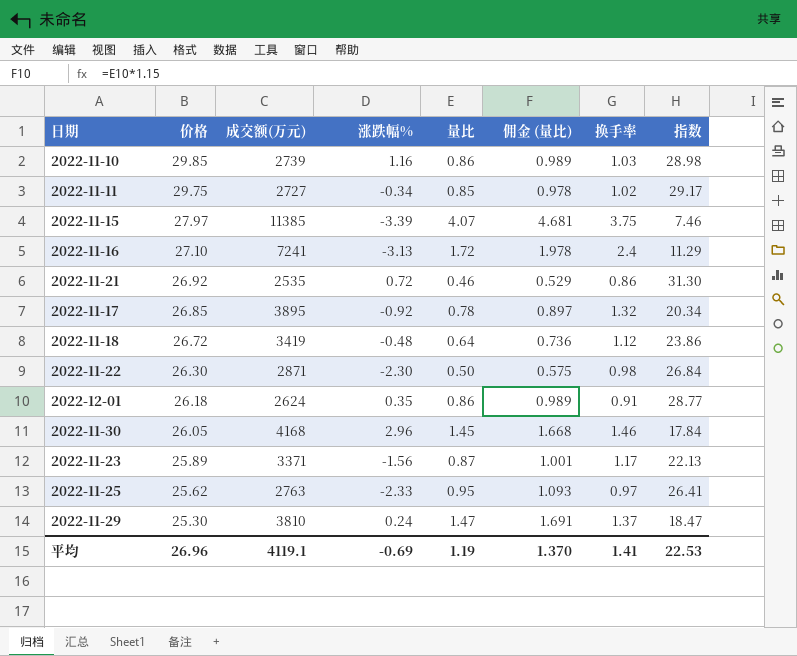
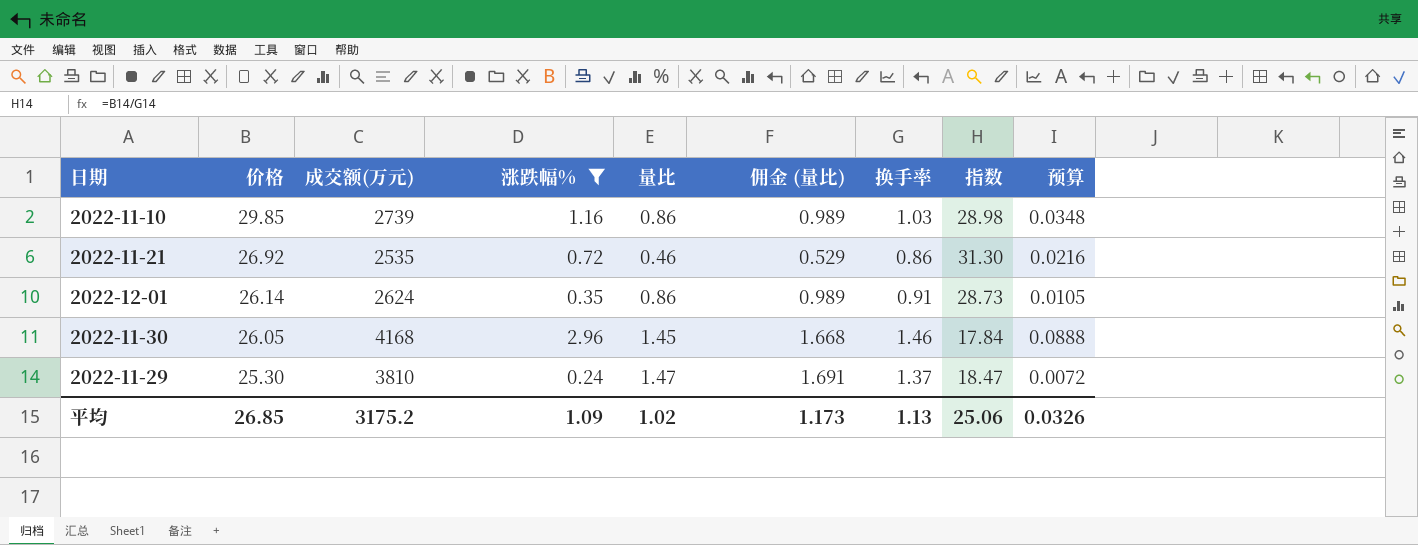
filter: none -> 涨跌幅% >= 0.24
column 预算 | formula: none -> [涨跌幅%] * 0.03
2022-12-01 | 价格: 26.18 -> 26.14
2022-12-01 | 指数: 28.77 -> 28.73
平均 | 价格: 26.96 -> 26.85
平均 | 成交额(万元): 4119.1 -> 3175.2
平均 | 涨跌幅%: -0.69 -> 1.09
平均 | 量比: 1.19 -> 1.02
平均 | 佣金 (量比): 1.370 -> 1.173
平均 | 换手率: 1.41 -> 1.13
平均 | 指数: 22.53 -> 25.06

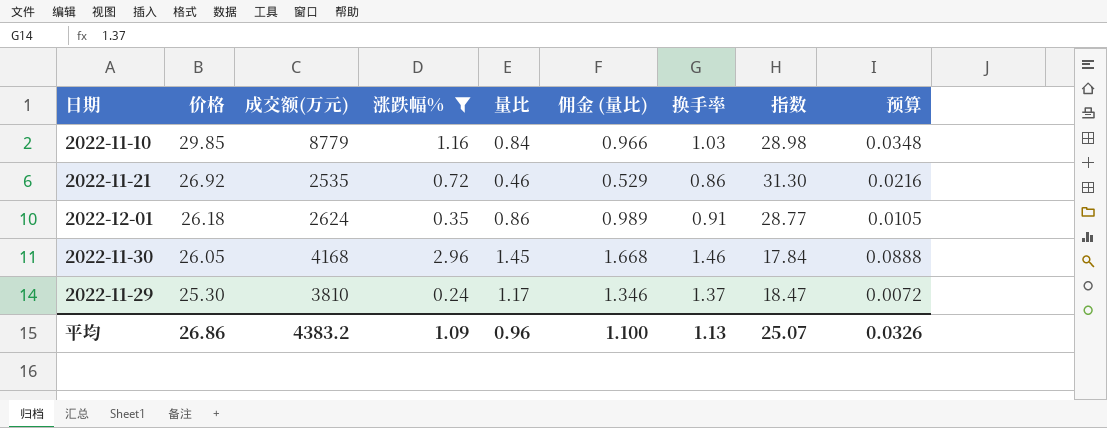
2022-11-10 | 成交额(万元): 2739 -> 8779
2022-11-10 | 量比: 0.86 -> 0.84
2022-11-10 | 佣金 (量比): 0.989 -> 0.966
2022-12-01 | 价格: 26.14 -> 26.18
2022-12-01 | 指数: 28.73 -> 28.77
2022-11-29 | 量比: 1.47 -> 1.17
2022-11-29 | 佣金 (量比): 1.691 -> 1.346
平均 | 价格: 26.85 -> 26.86
平均 | 成交额(万元): 3175.2 -> 4383.2
平均 | 量比: 1.02 -> 0.96
平均 | 佣金 (量比): 1.173 -> 1.100
平均 | 指数: 25.06 -> 25.07

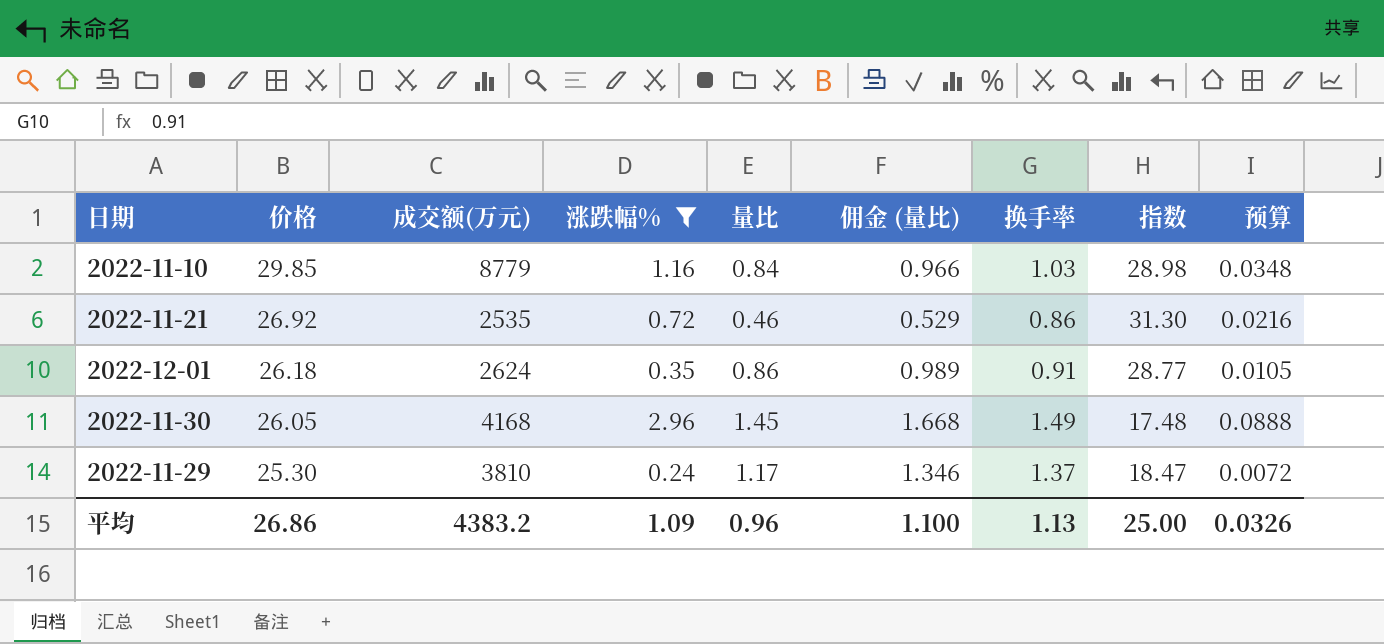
2022-11-30 | 换手率: 1.46 -> 1.49
2022-11-30 | 指数: 17.84 -> 17.48
平均 | 指数: 25.07 -> 25.00

